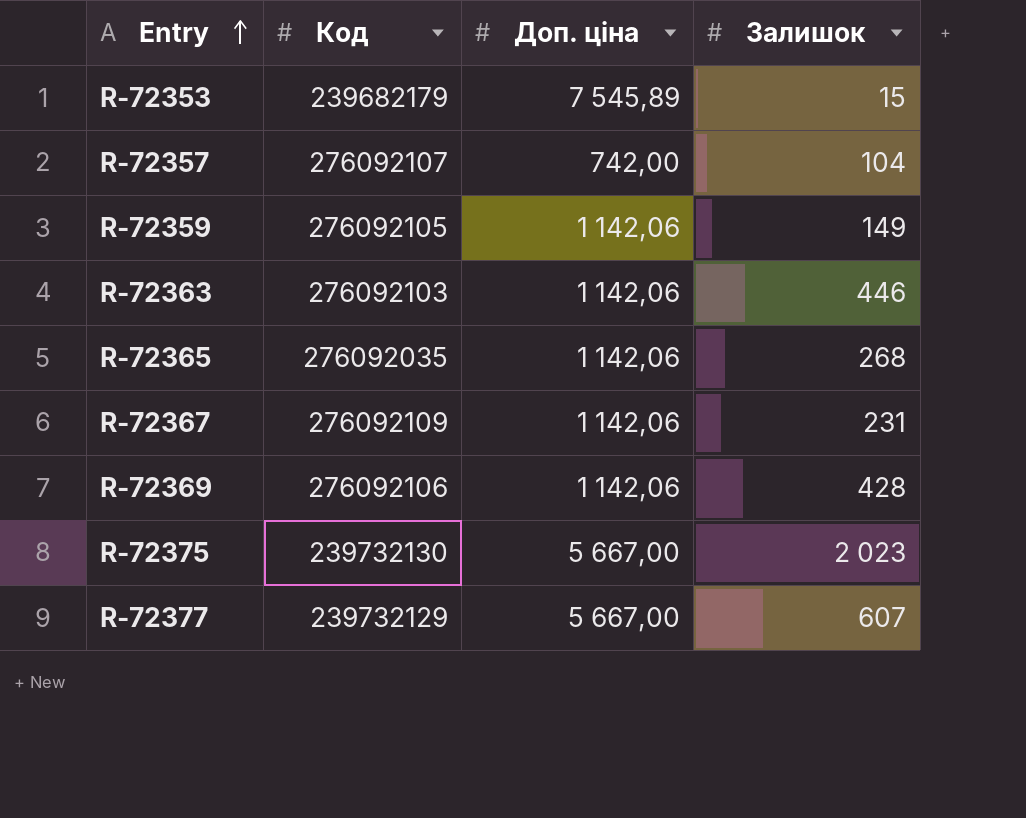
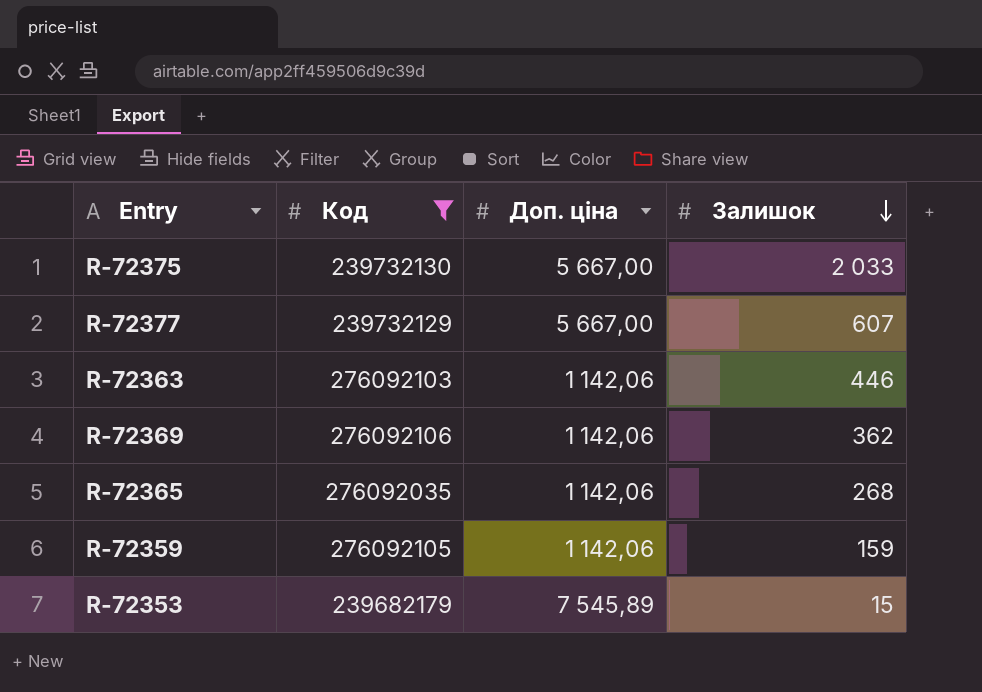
filter: none -> Код <= 276092106
row order: Entry ascending -> Залишок descending
R-72375 | Залишок: 2 023 -> 2 033
R-72369 | Залишок: 428 -> 362
R-72359 | Залишок: 149 -> 159

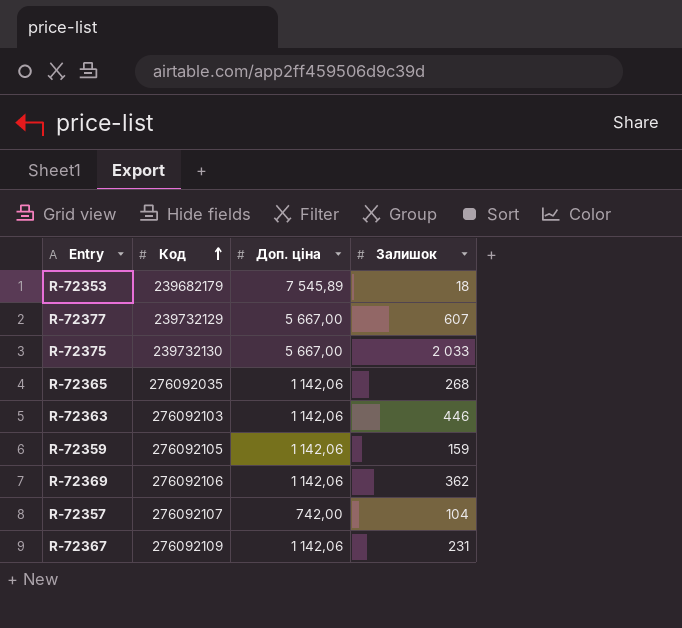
filter: Код <= 276092106 -> none
row order: Залишок descending -> Код ascending
R-72353 | Залишок: 15 -> 18

